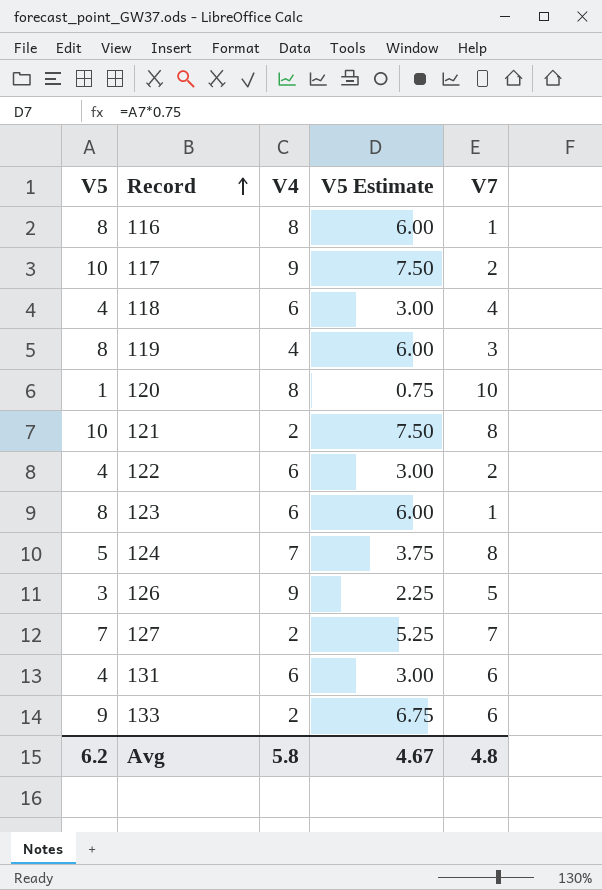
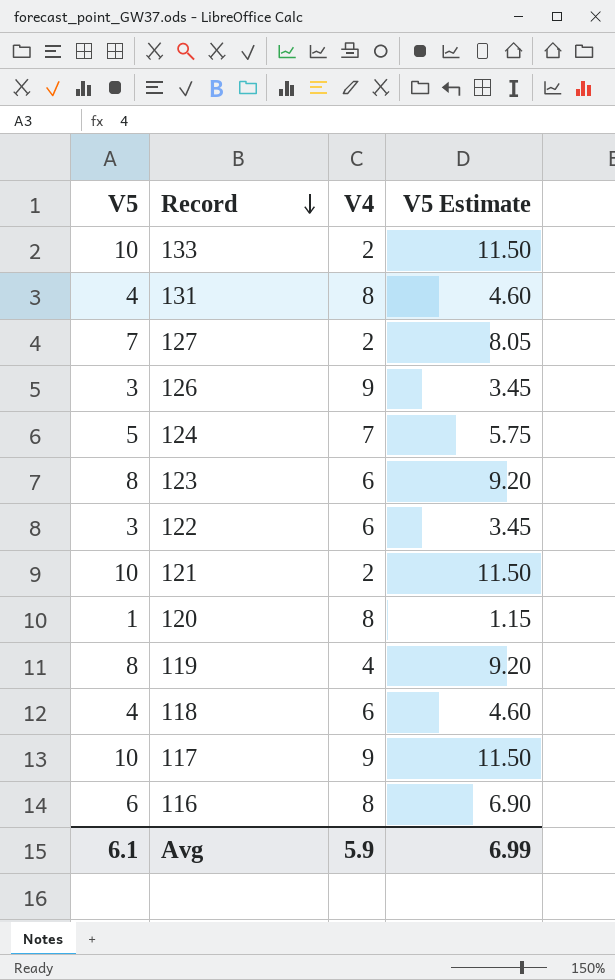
row order: Record ascending -> Record descending
column V7 | position: 5 -> none
column V5 Estimate | formula: [V5] * 0.75 -> [V5] * 1.15
133 | V5: 9 -> 10
131 | V4: 6 -> 8
122 | V5: 4 -> 3
116 | V5: 8 -> 6
Avg | V5: 6.2 -> 6.1
Avg | V4: 5.8 -> 5.9
Avg | V5 Estimate: 4.67 -> 6.99

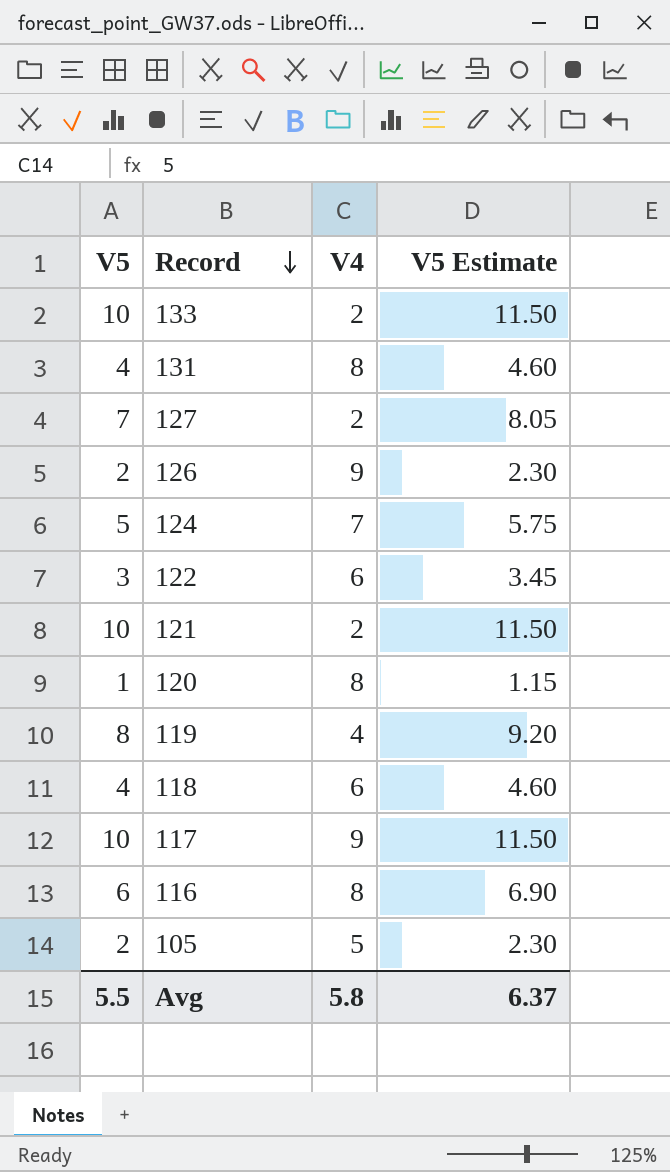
row 123: 8 | 6 | 9.20 -> none
126 | V5: 3 -> 2
126 | V5 Estimate: 3.45 -> 2.30
row 105: none -> 2 | 5 | 2.30
Avg | V5: 6.1 -> 5.5
Avg | V4: 5.9 -> 5.8
Avg | V5 Estimate: 6.99 -> 6.37

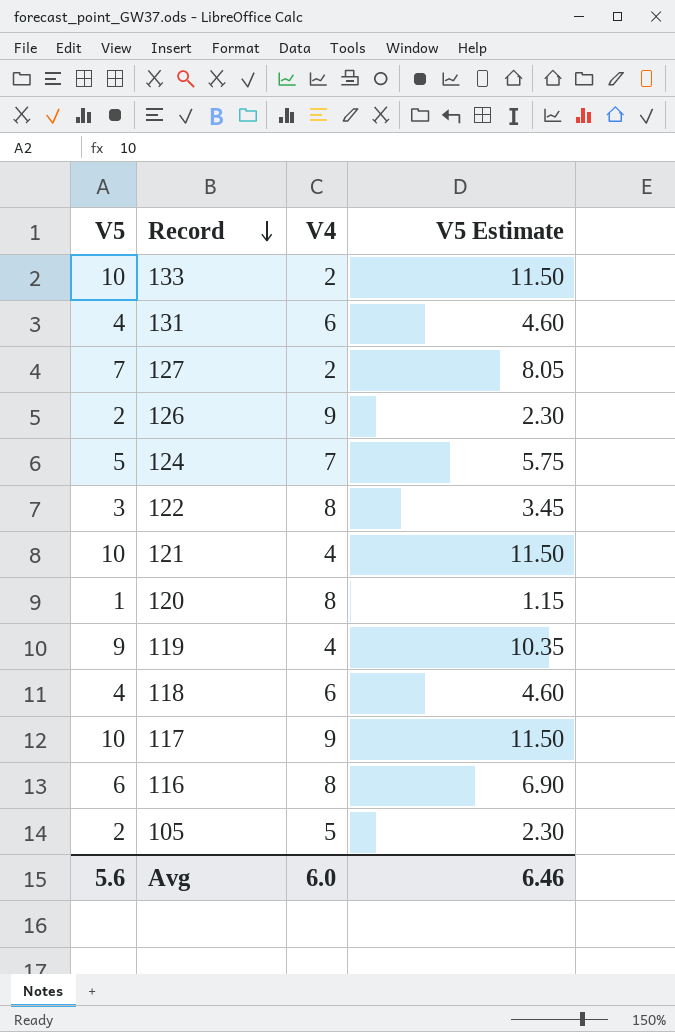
131 | V4: 8 -> 6
122 | V4: 6 -> 8
121 | V4: 2 -> 4
119 | V5: 8 -> 9
119 | V5 Estimate: 9.20 -> 10.35
Avg | V5: 5.5 -> 5.6
Avg | V4: 5.8 -> 6.0
Avg | V5 Estimate: 6.37 -> 6.46

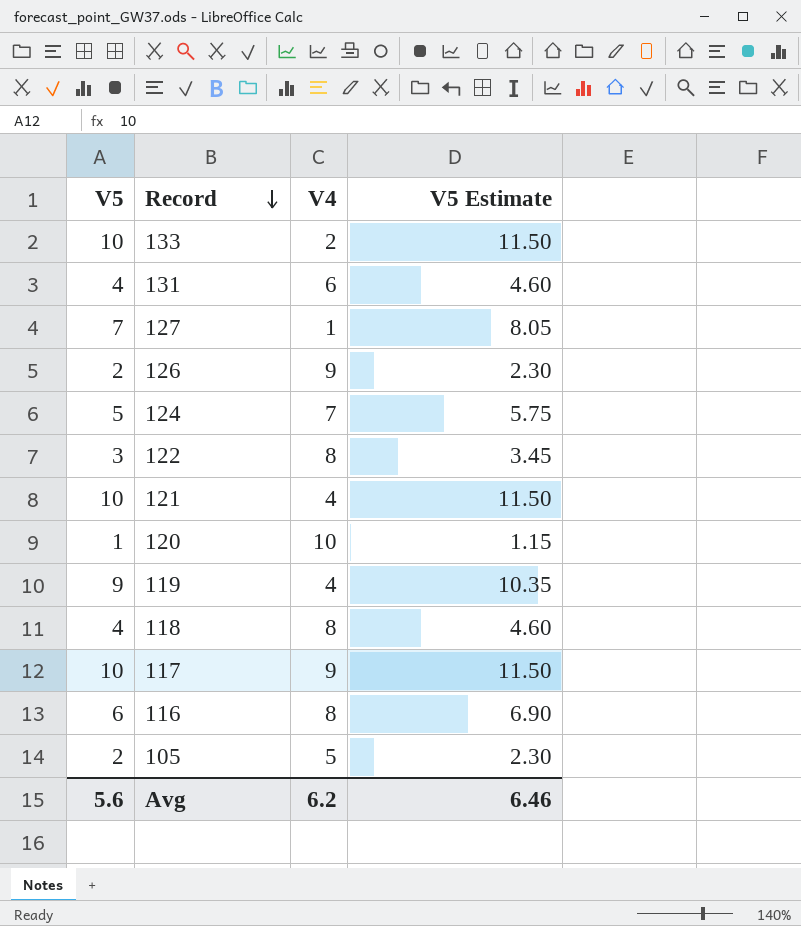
127 | V4: 2 -> 1
120 | V4: 8 -> 10
118 | V4: 6 -> 8
Avg | V4: 6.0 -> 6.2

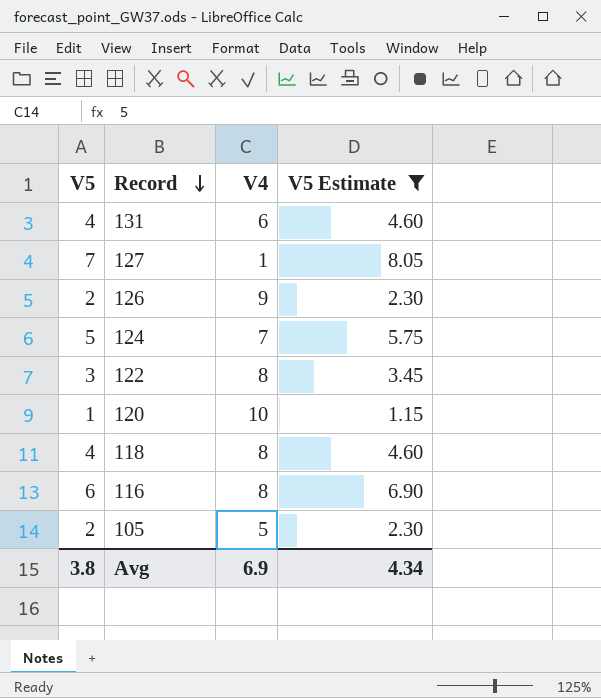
filter: none -> V5 Estimate <= 8.05
Avg | V5: 5.6 -> 3.8
Avg | V4: 6.2 -> 6.9
Avg | V5 Estimate: 6.46 -> 4.34

